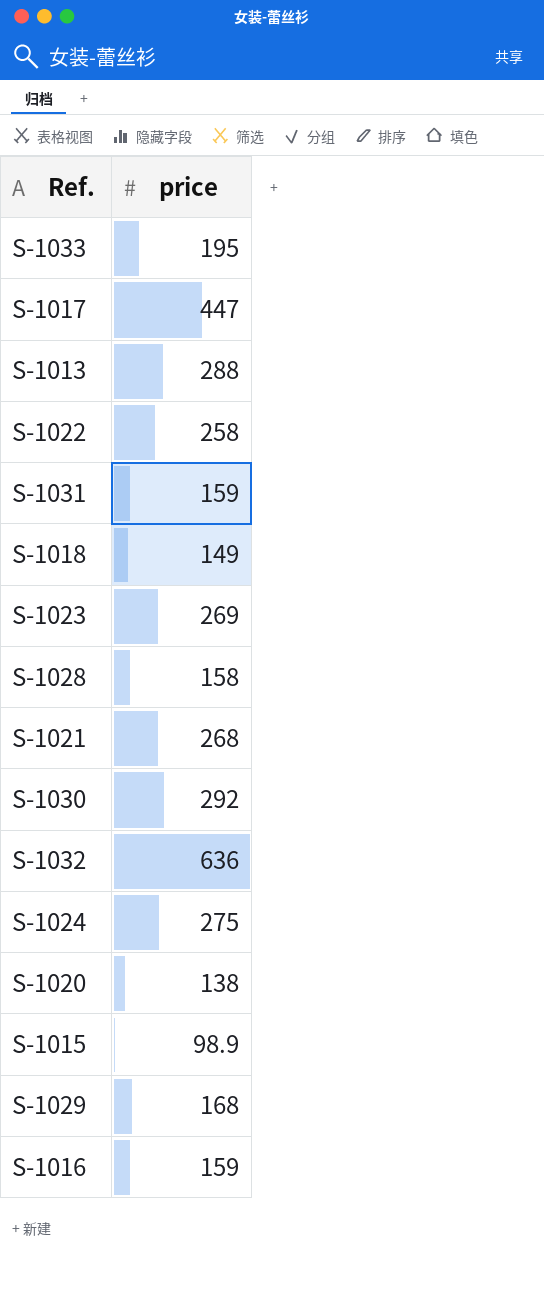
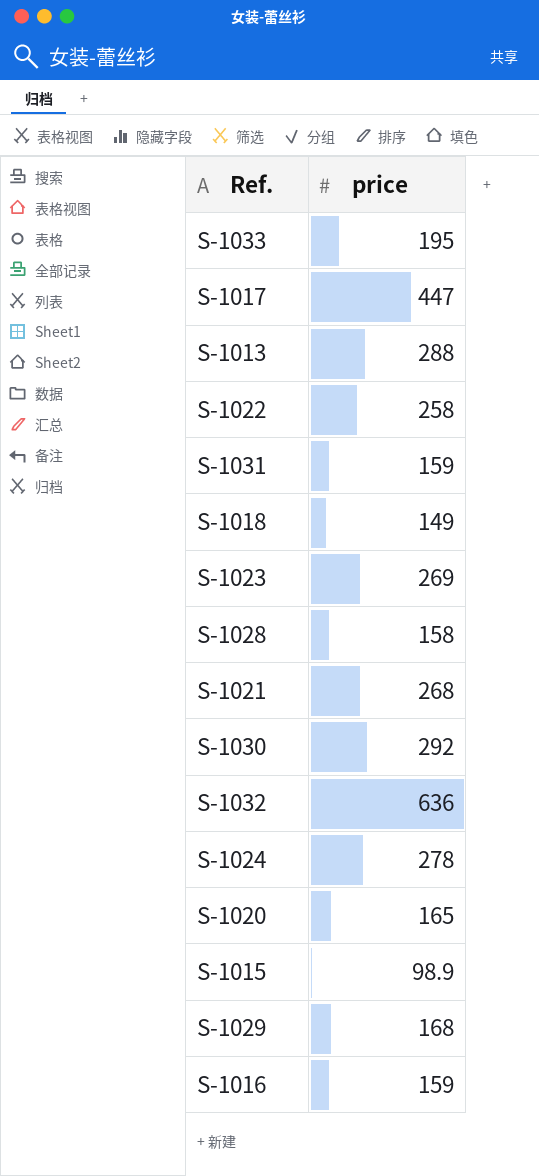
S-1024 | price: 275 -> 278
S-1020 | price: 138 -> 165

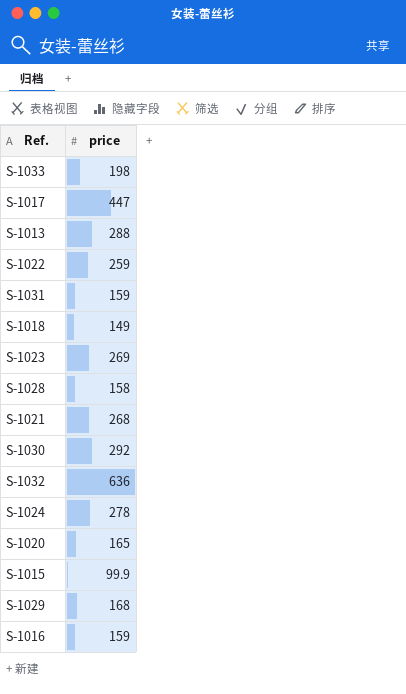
S-1033 | price: 195 -> 198
S-1022 | price: 258 -> 259
S-1015 | price: 98.9 -> 99.9

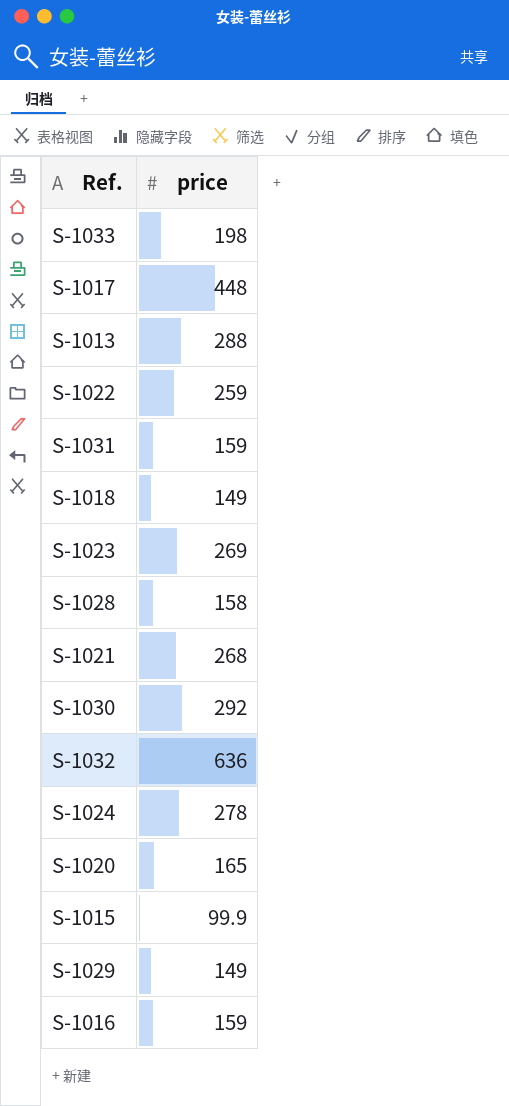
S-1017 | price: 447 -> 448
S-1029 | price: 168 -> 149

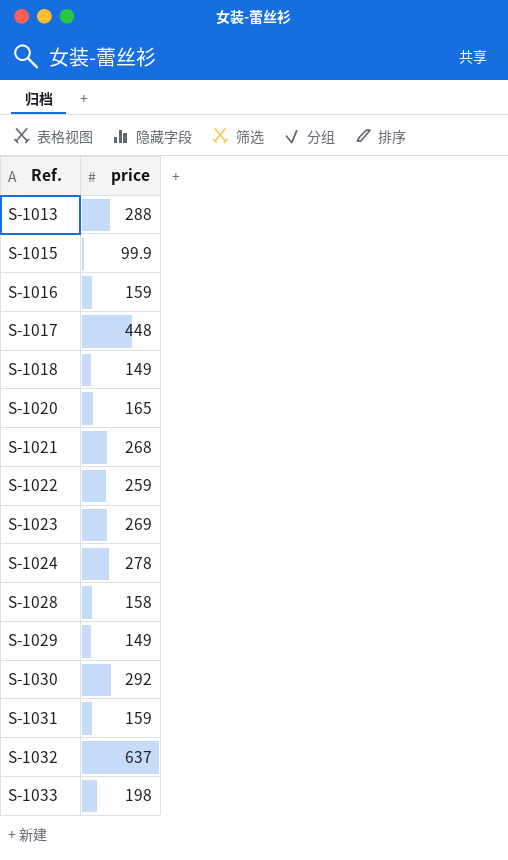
row order: none -> Ref. ascending
S-1032 | price: 636 -> 637

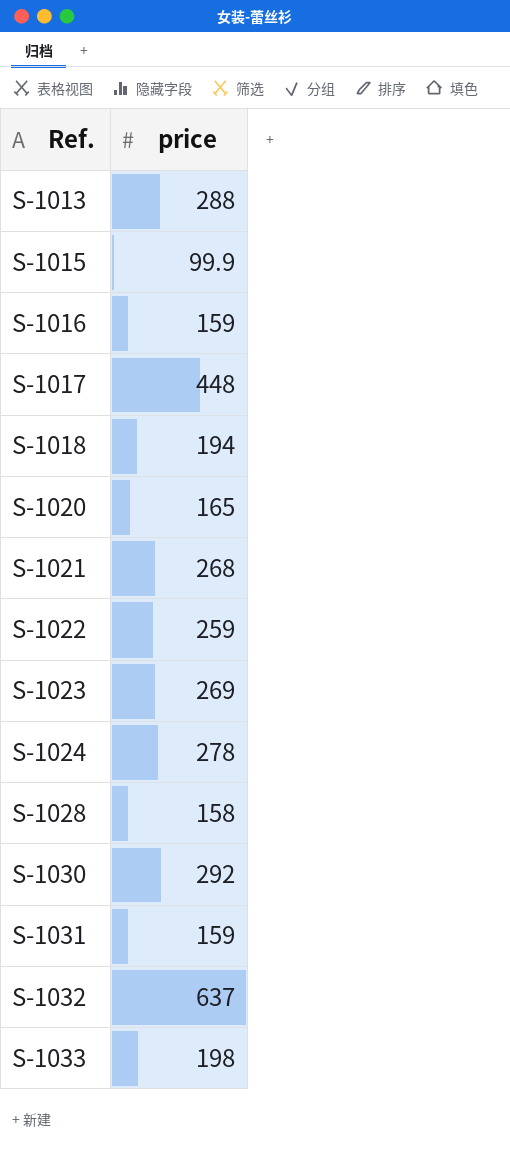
row S-1029: 149 -> none
S-1018 | price: 149 -> 194

